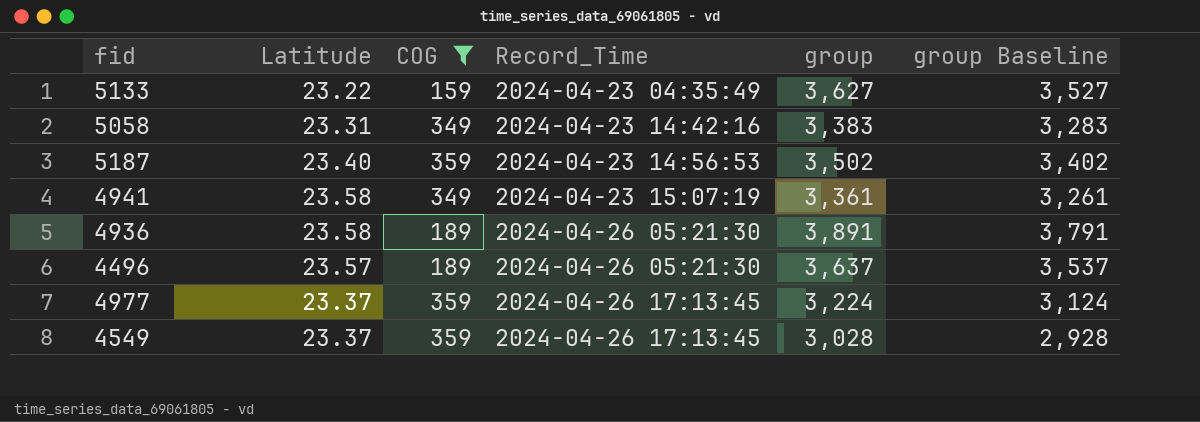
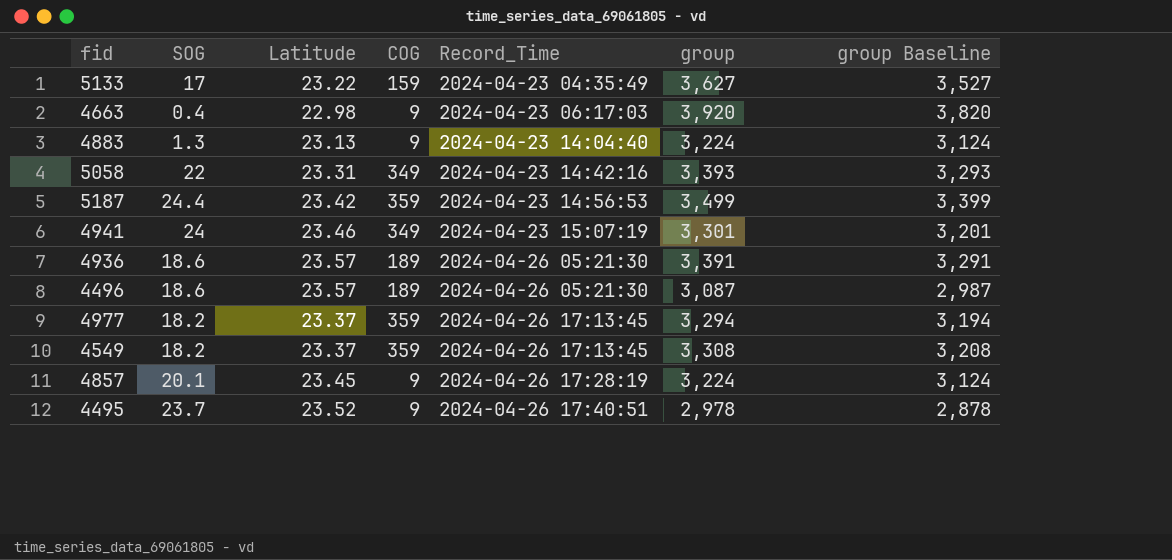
filter: COG != 9 -> none
column SOG | position: none -> 2
5058 | group: 3,383 -> 3,393
5058 | group Baseline: 3,283 -> 3,293
5187 | Latitude: 23.40 -> 23.42
5187 | group: 3,502 -> 3,499
5187 | group Baseline: 3,402 -> 3,399
4941 | Latitude: 23.58 -> 23.46
4941 | group: 3,361 -> 3,301
4941 | group Baseline: 3,261 -> 3,201
4936 | Latitude: 23.58 -> 23.57
4936 | group: 3,891 -> 3,391
4936 | group Baseline: 3,791 -> 3,291
4496 | group: 3,637 -> 3,087
4496 | group Baseline: 3,537 -> 2,987
4977 | group: 3,224 -> 3,294
4977 | group Baseline: 3,124 -> 3,194
4549 | group: 3,028 -> 3,308
4549 | group Baseline: 2,928 -> 3,208

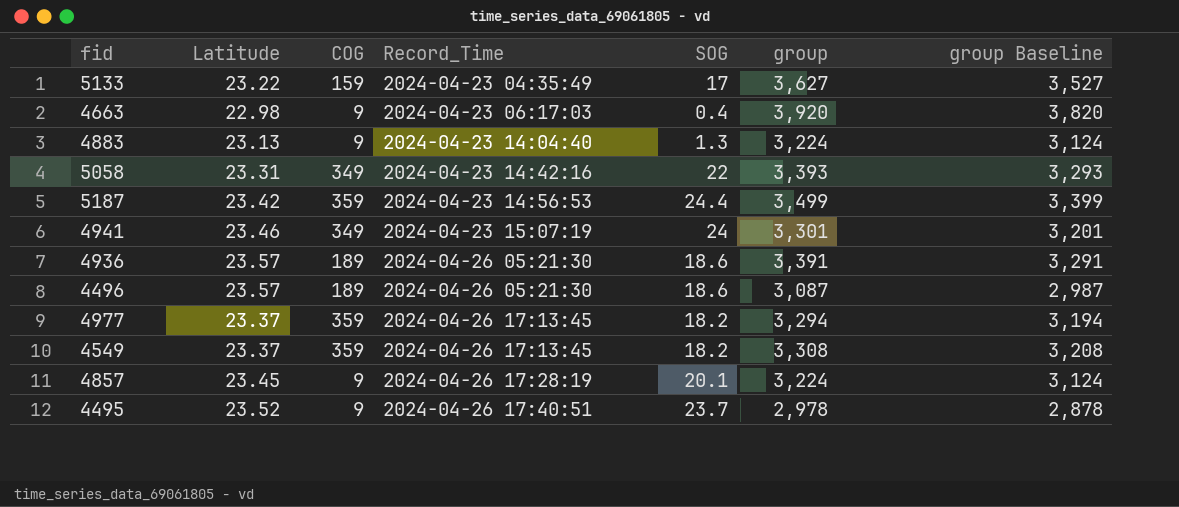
column SOG | position: 2 -> 5

